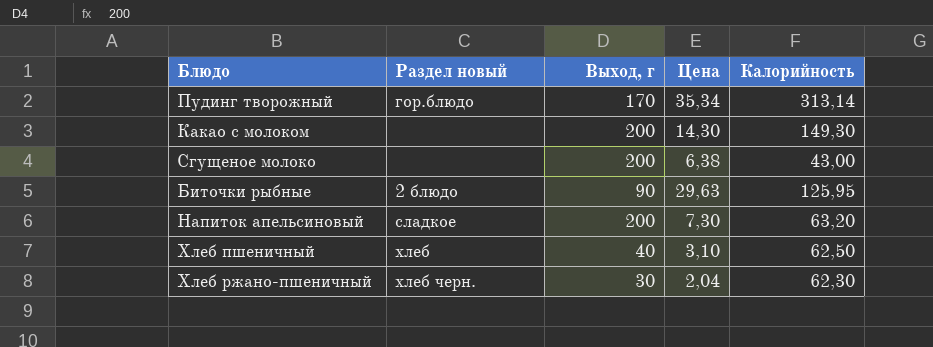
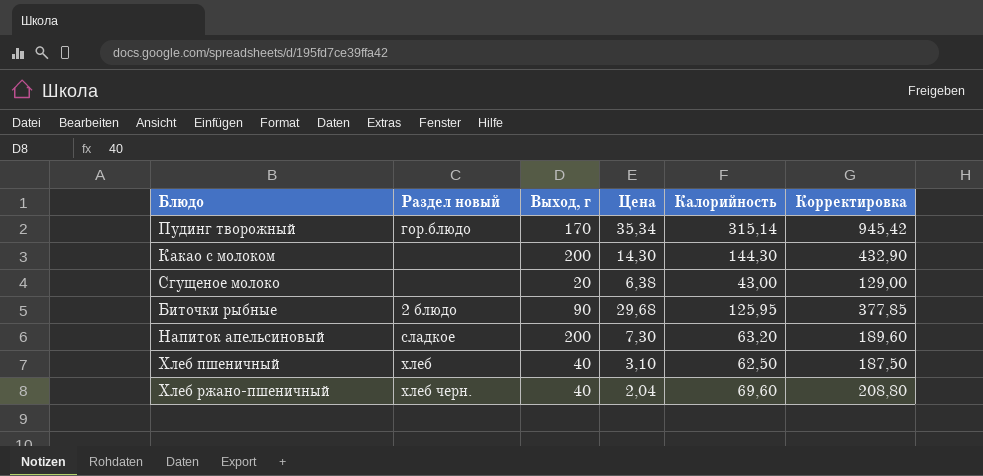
column Корректировка | formula: none -> [Калорийность] * 3
Пудинг творожный | Калорийность: 313,14 -> 315,14
Какао с молоком | Калорийность: 149,30 -> 144,30
Сгущеное молоко | Выход, г: 200 -> 20
Биточки рыбные | Цена: 29,63 -> 29,68
Хлеб ржано-пшеничный | Выход, г: 30 -> 40
Хлеб ржано-пшеничный | Калорийность: 62,30 -> 69,60

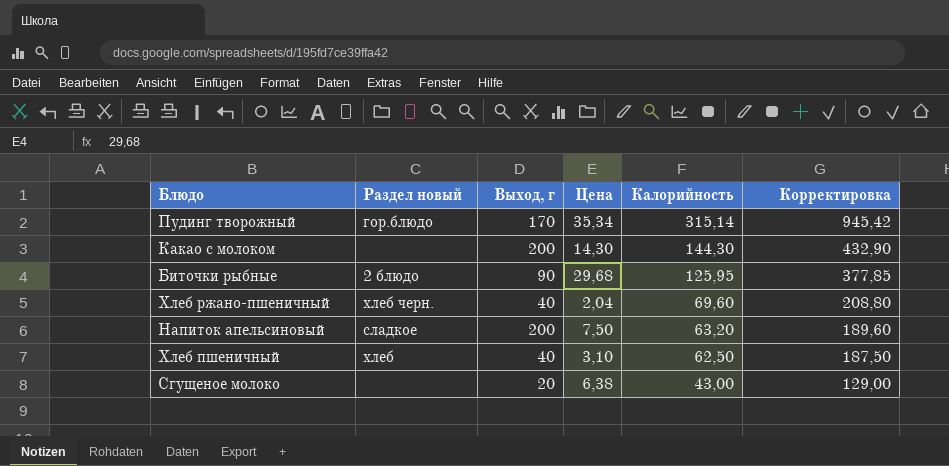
row order: none -> Калорийность descending
Напиток апельсиновый | Цена: 7,30 -> 7,50

